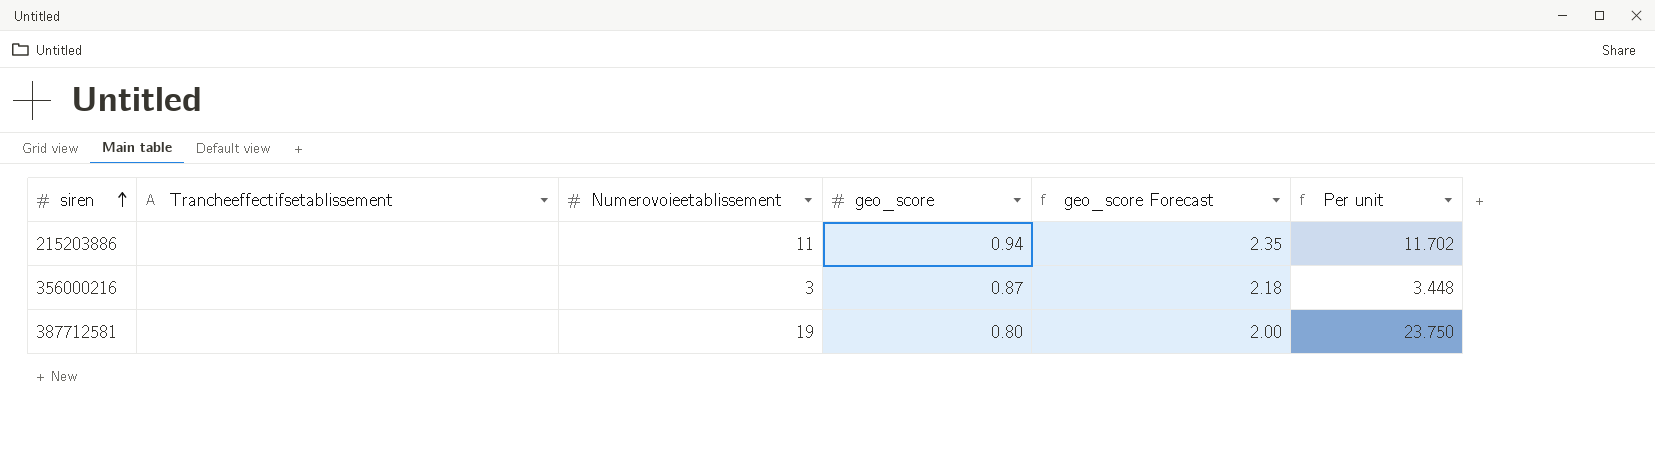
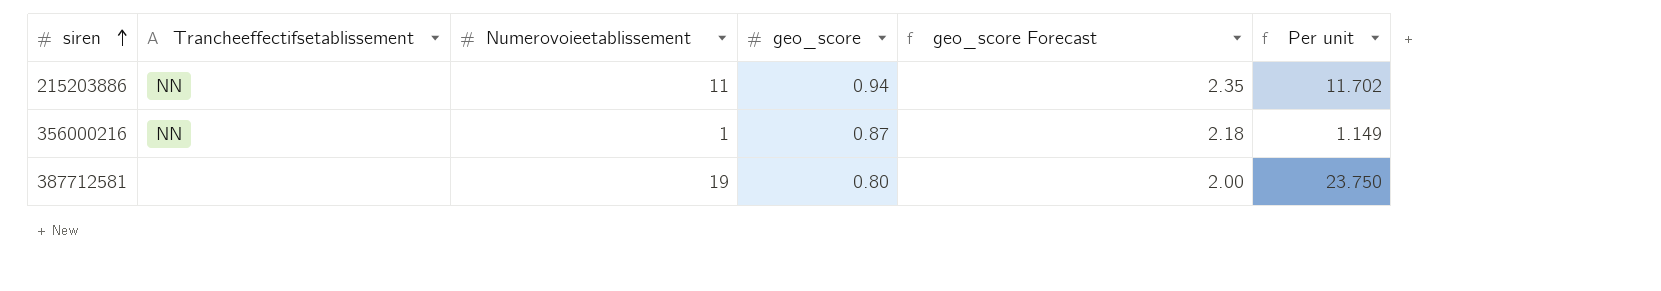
215203886 | Trancheeffectifsetablissement: none -> NN
356000216 | Trancheeffectifsetablissement: none -> NN
356000216 | Numerovoieetablissement: 3 -> 1
356000216 | Per unit: 3.448 -> 1.149

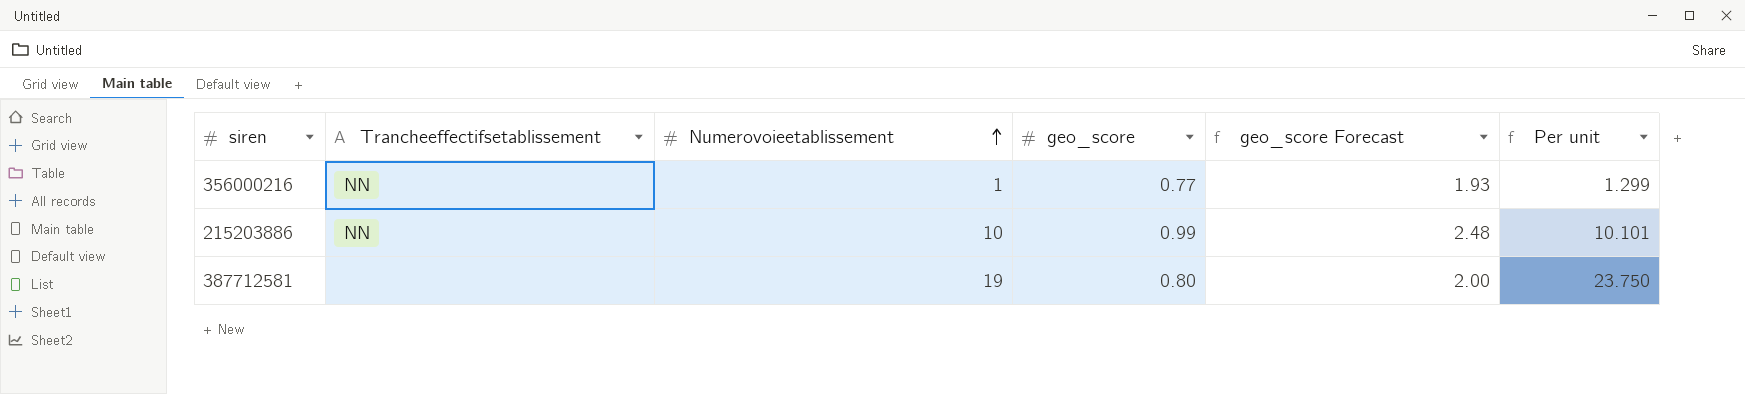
row order: siren ascending -> Numerovoieetablissement ascending
356000216 | geo_score: 0.87 -> 0.77
356000216 | geo_score Forecast: 2.18 -> 1.93
356000216 | Per unit: 1.149 -> 1.299
215203886 | Numerovoieetablissement: 11 -> 10
215203886 | geo_score: 0.94 -> 0.99
215203886 | geo_score Forecast: 2.35 -> 2.48
215203886 | Per unit: 11.702 -> 10.101

